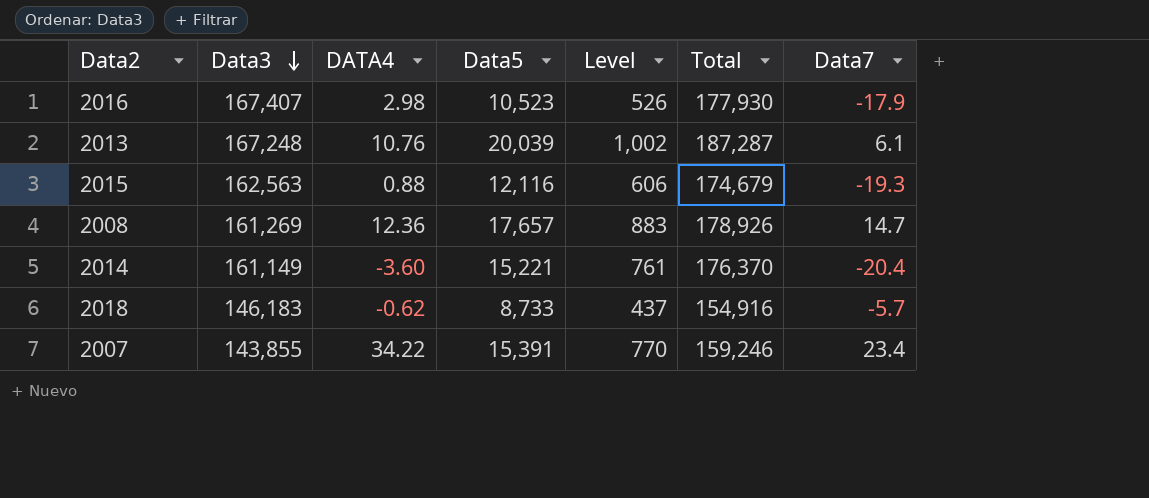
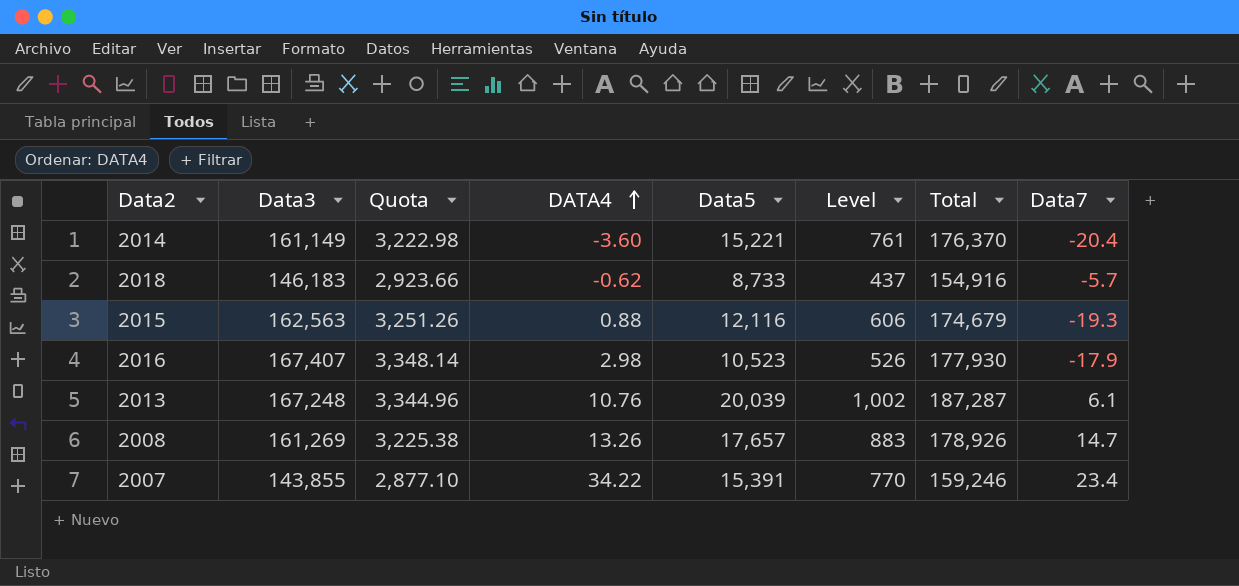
row order: Data3 descending -> DATA4 ascending
column Quota | formula: none -> [Data3] * 0.02
2008 | DATA4: 12.36 -> 13.26

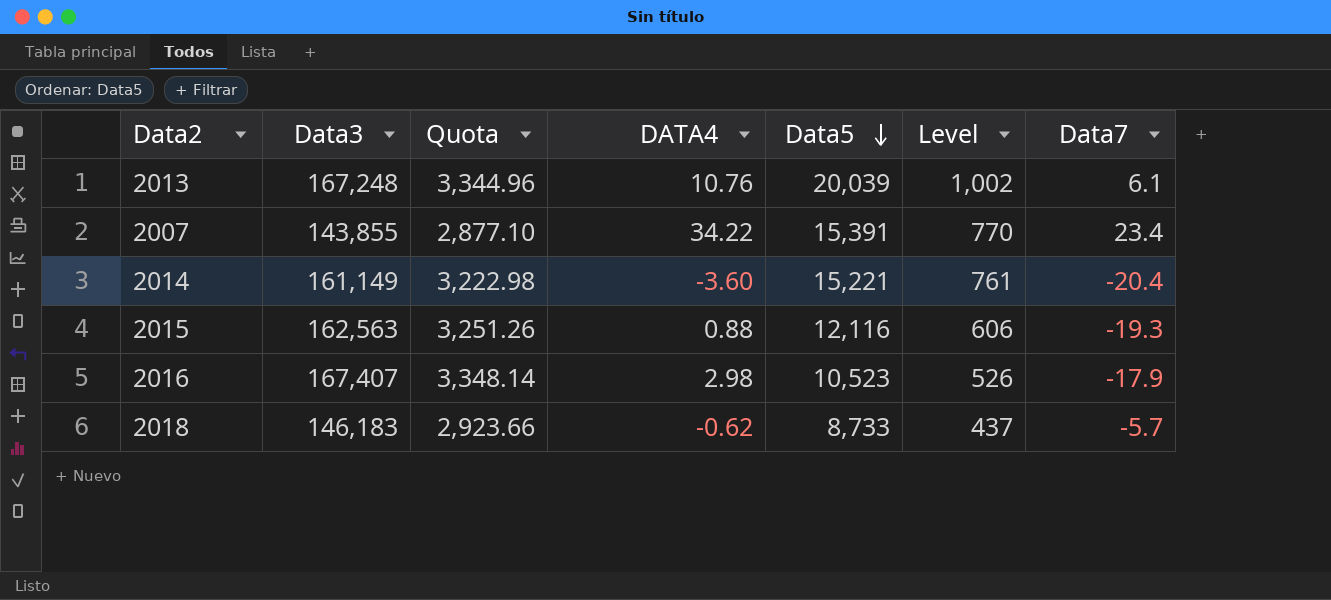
row order: DATA4 ascending -> Data5 descending
column Total | formula: [Data3] + [Data5] -> none
row 2008: 161,269 | 3,225.38 | 13.26 | 17,657 | 883 | 178,926 | 14.7 -> none

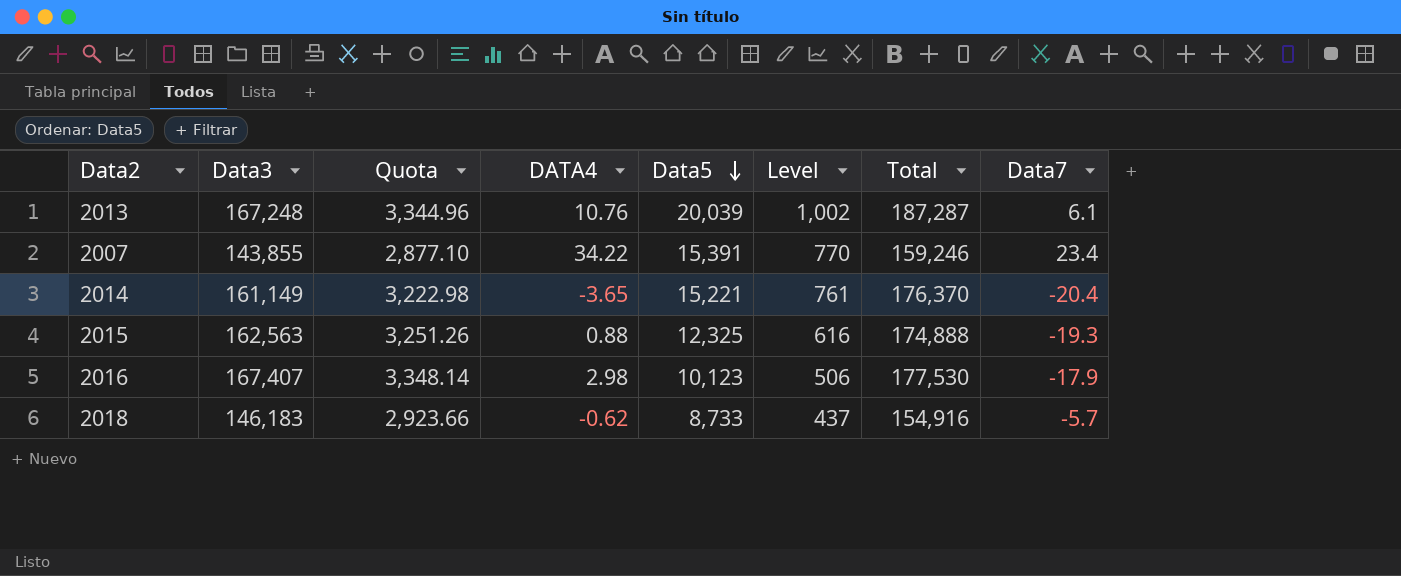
column Total | formula: none -> [Data3] + [Data5]
2014 | DATA4: -3.60 -> -3.65
2015 | Data5: 12,116 -> 12,325
2015 | Level: 606 -> 616
2016 | Data5: 10,523 -> 10,123
2016 | Level: 526 -> 506

